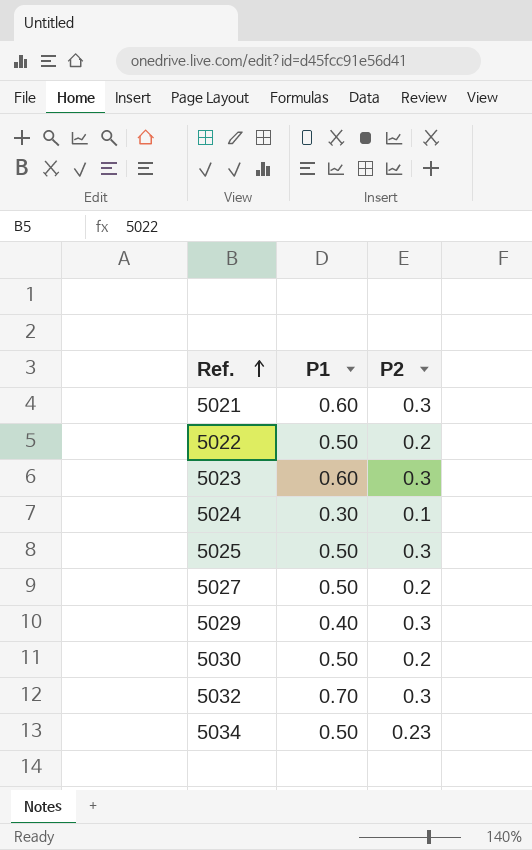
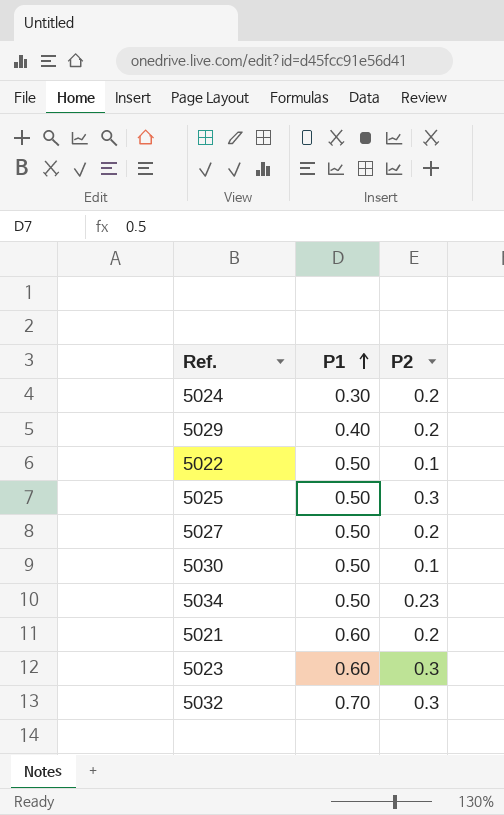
row order: Ref. ascending -> P1 ascending
5024 | P2: 0.1 -> 0.2
5029 | P2: 0.3 -> 0.2
5022 | P2: 0.2 -> 0.1
5030 | P2: 0.2 -> 0.1
5021 | P2: 0.3 -> 0.2

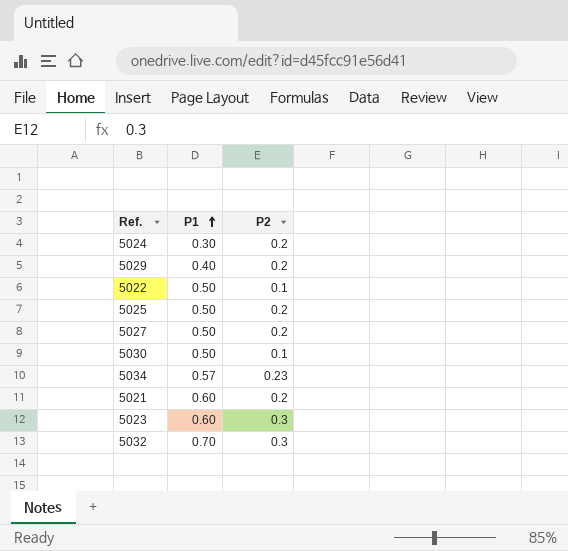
5025 | P2: 0.3 -> 0.2
5034 | P1: 0.50 -> 0.57

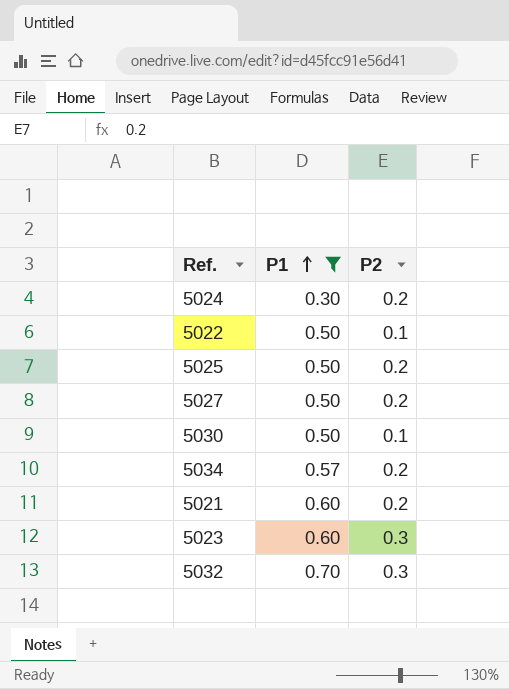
filter: none -> P1 != 0.40
5034 | P2: 0.23 -> 0.2

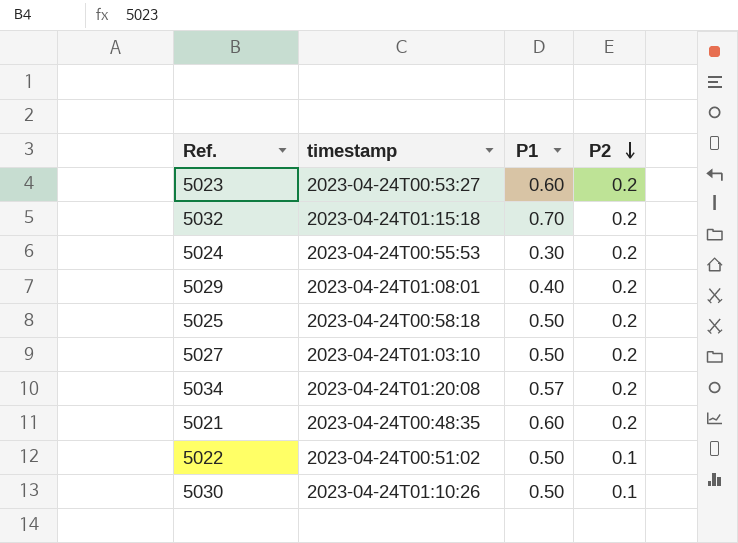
filter: P1 != 0.40 -> none
row order: P1 ascending -> P2 descending
column timestamp | position: none -> 2
5023 | P2: 0.3 -> 0.2
5032 | P2: 0.3 -> 0.2

